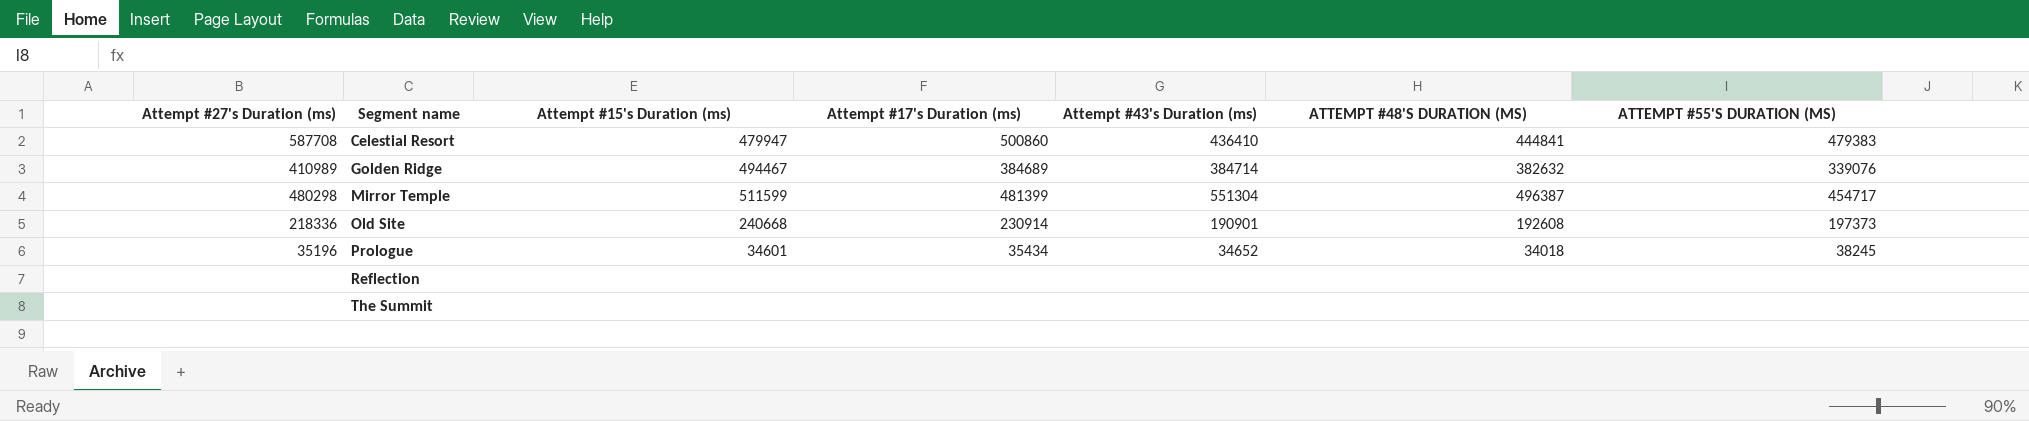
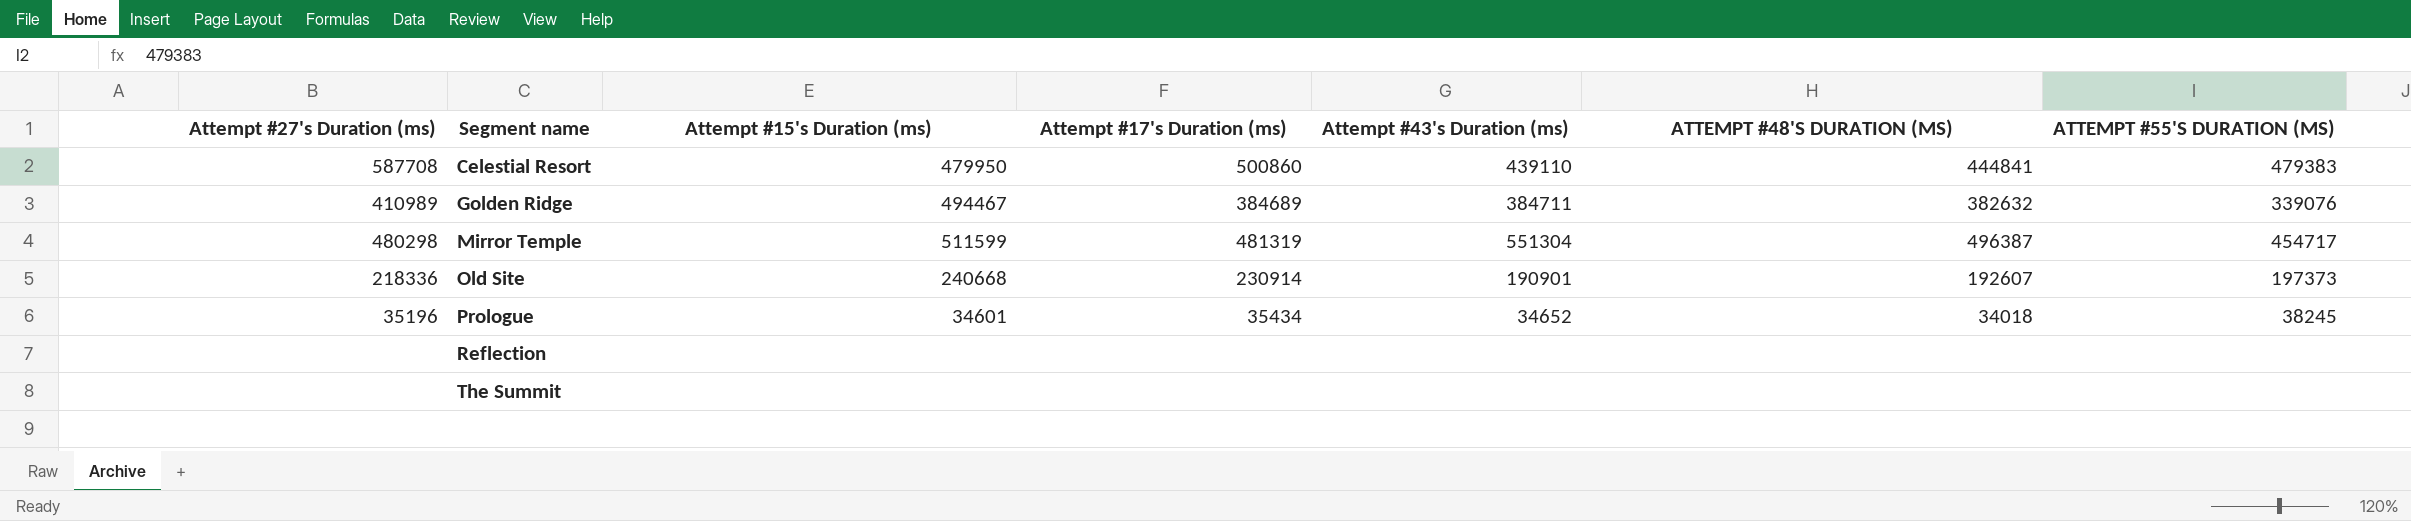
Celestial Resort | Attempt #15's Duration (ms): 479947 -> 479950
Celestial Resort | Attempt #43's Duration (ms): 436410 -> 439110
Golden Ridge | Attempt #43's Duration (ms): 384714 -> 384711
Mirror Temple | Attempt #17's Duration (ms): 481399 -> 481319
Old Site | ATTEMPT #48'S DURATION (MS): 192608 -> 192607

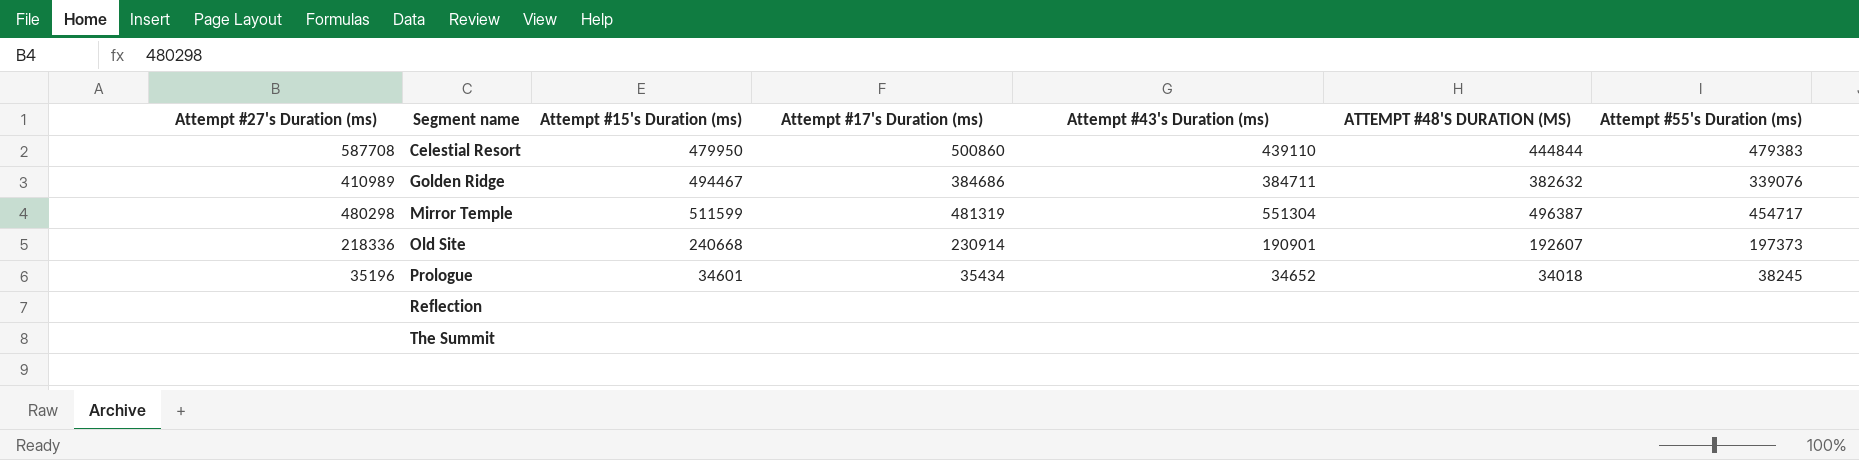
column name: ATTEMPT #55'S DURATION (MS) -> Attempt #55's Duration (ms)
Celestial Resort | ATTEMPT #48'S DURATION (MS): 444841 -> 444844
Golden Ridge | Attempt #17's Duration (ms): 384689 -> 384686

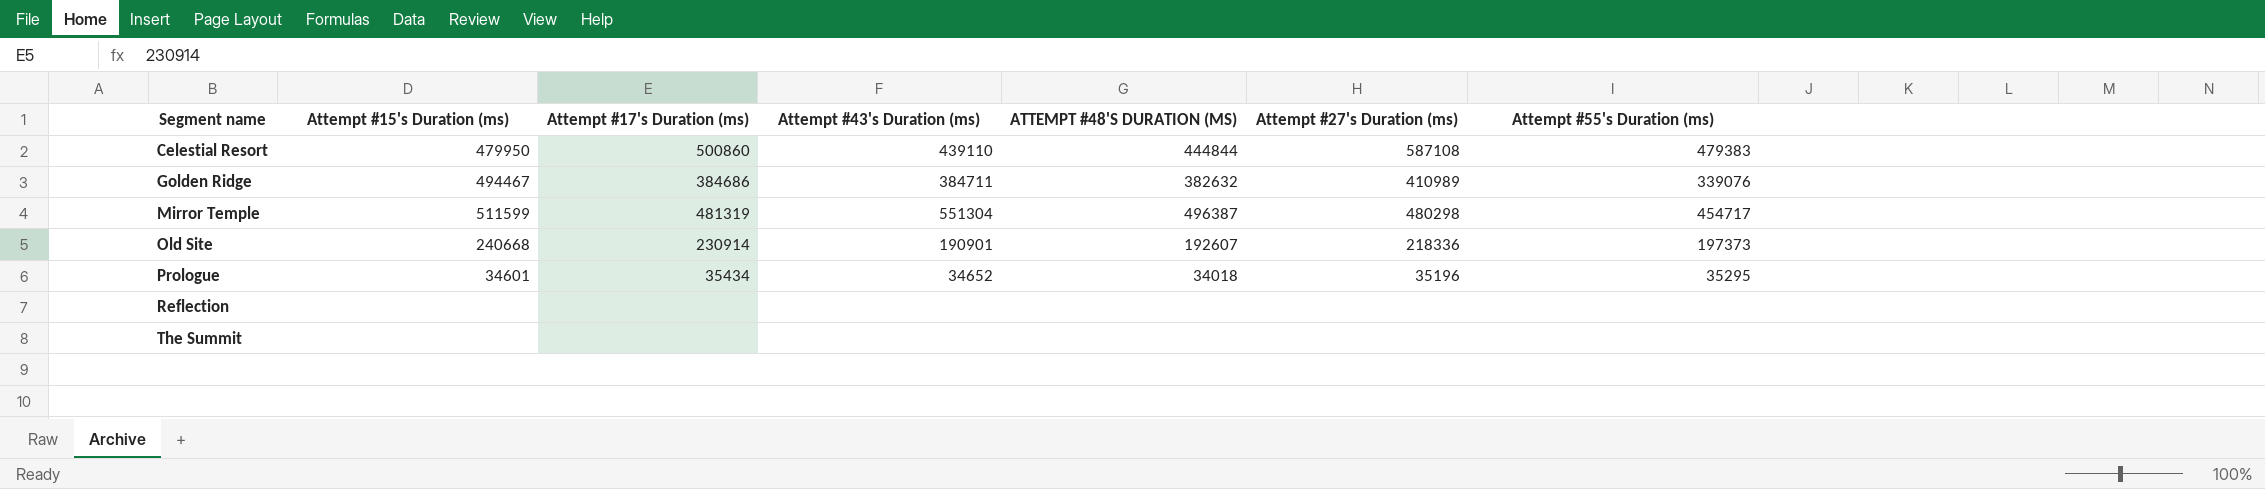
column Attempt #27's Duration (ms) | position: 1 -> 6
Celestial Resort | Attempt #27's Duration (ms): 587708 -> 587108
Prologue | Attempt #55's Duration (ms): 38245 -> 35295

